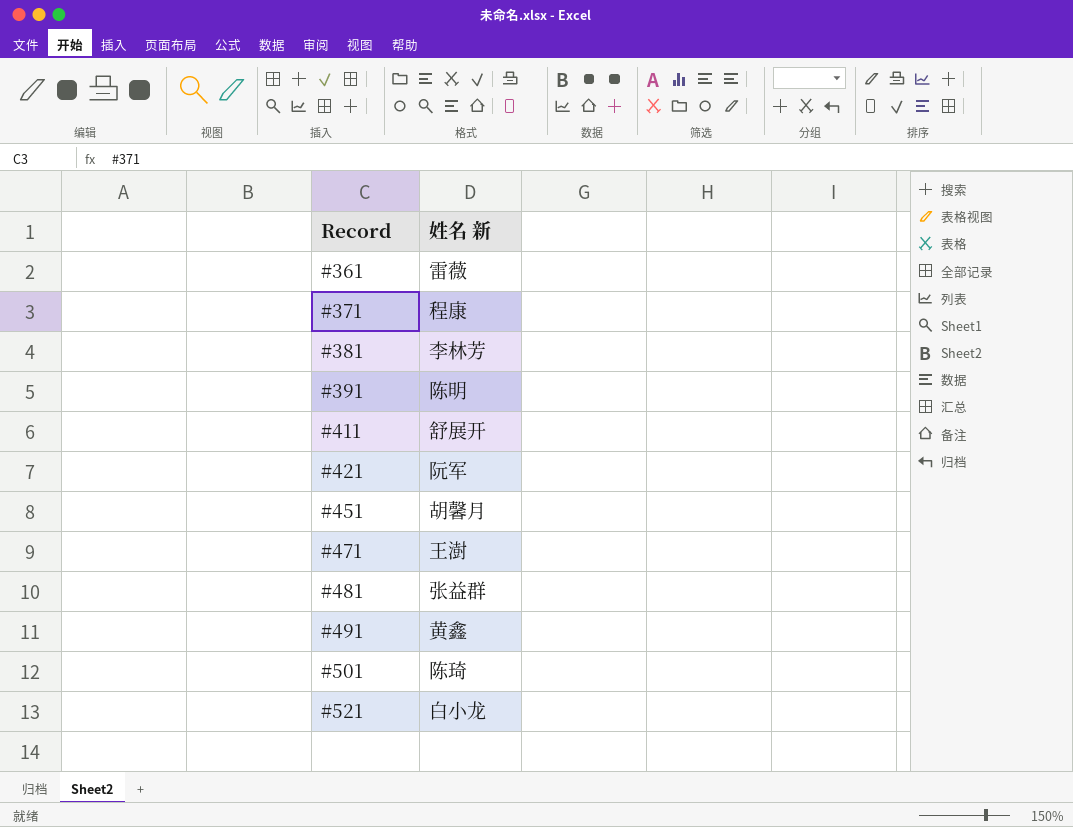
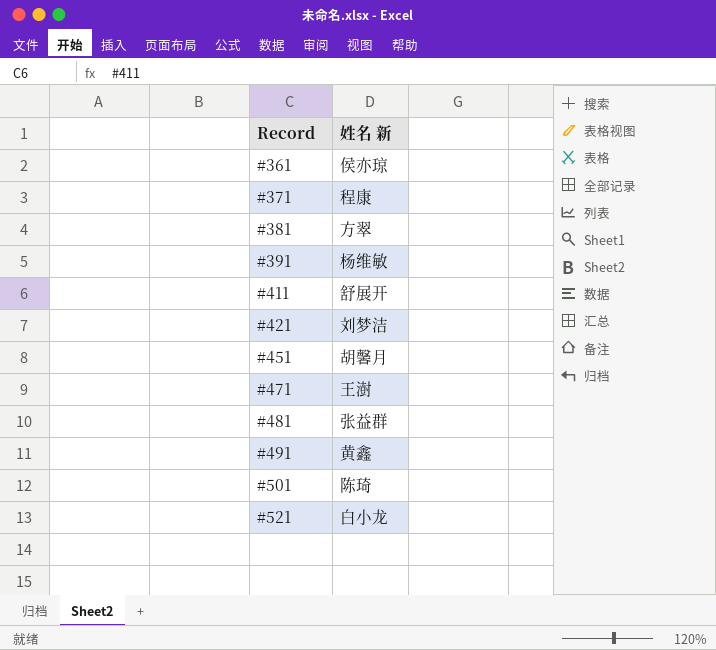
#361 | 姓名 新: 雷薇 -> 侯亦琼
#381 | 姓名 新: 李林芳 -> 方翠
#391 | 姓名 新: 陈明 -> 杨维敏
#421 | 姓名 新: 阮军 -> 刘梦洁

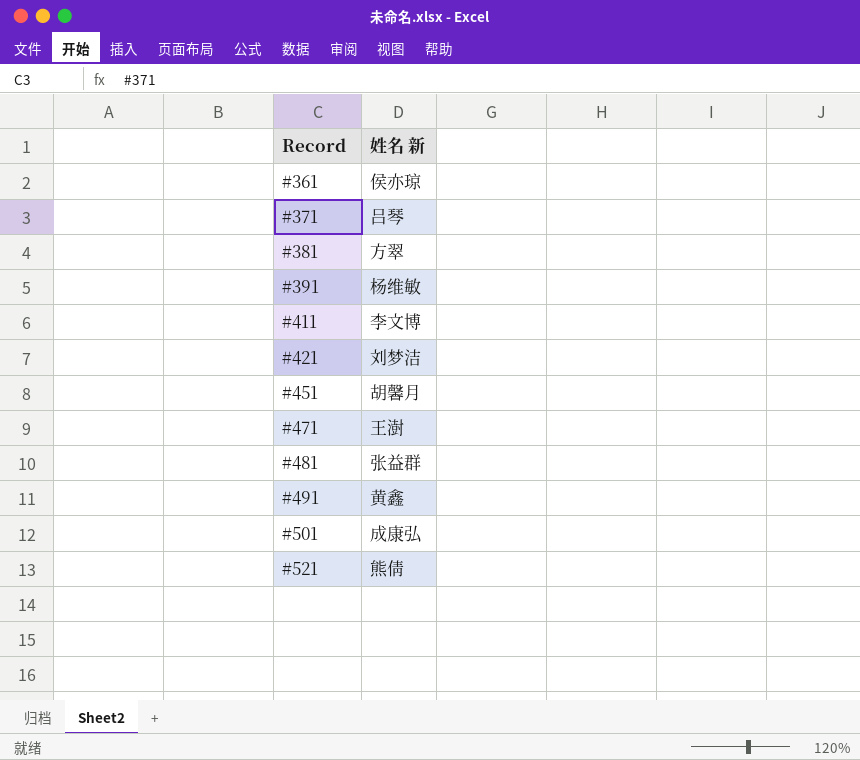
#371 | 姓名 新: 程康 -> 吕琴
#411 | 姓名 新: 舒展开 -> 李文博
#501 | 姓名 新: 陈琦 -> 成康弘
#521 | 姓名 新: 白小龙 -> 熊倩

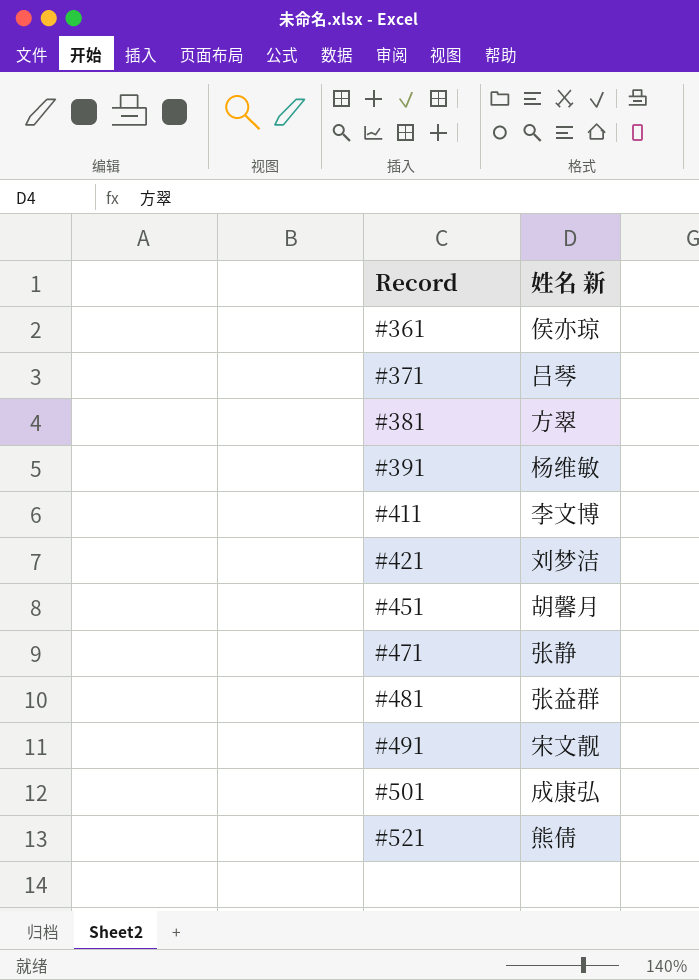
#471 | 姓名 新: 王澍 -> 张静
#491 | 姓名 新: 黄鑫 -> 宋文靓

